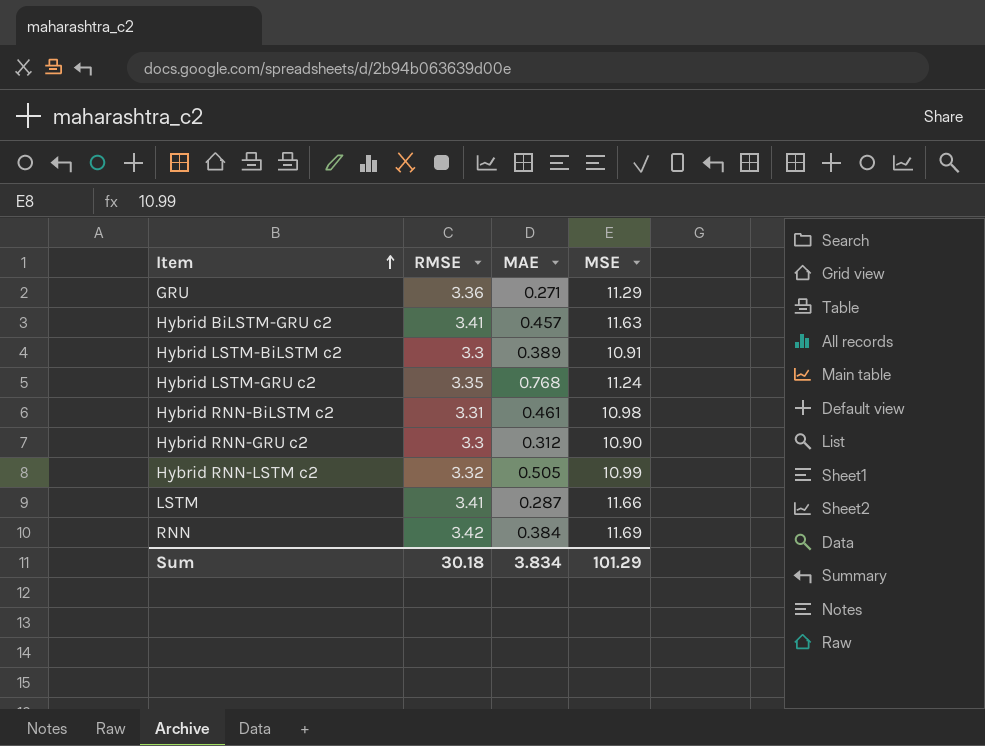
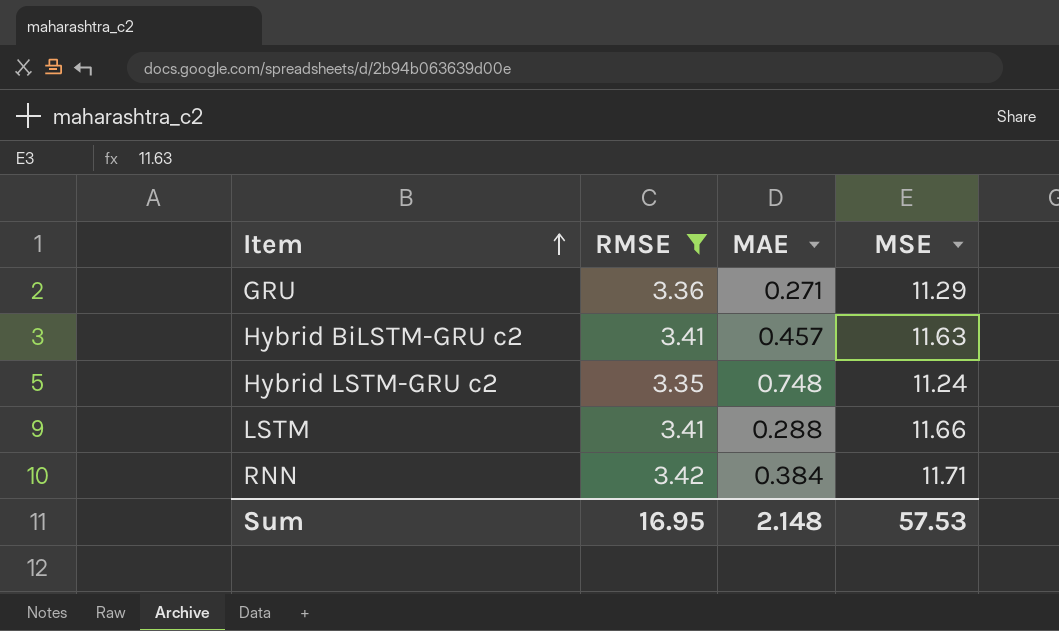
filter: none -> RMSE >= 3.35
Hybrid LSTM-GRU c2 | MAE: 0.768 -> 0.748
LSTM | MAE: 0.287 -> 0.288
RNN | MSE: 11.69 -> 11.71
Sum | RMSE: 30.18 -> 16.95
Sum | MAE: 3.834 -> 2.148
Sum | MSE: 101.29 -> 57.53

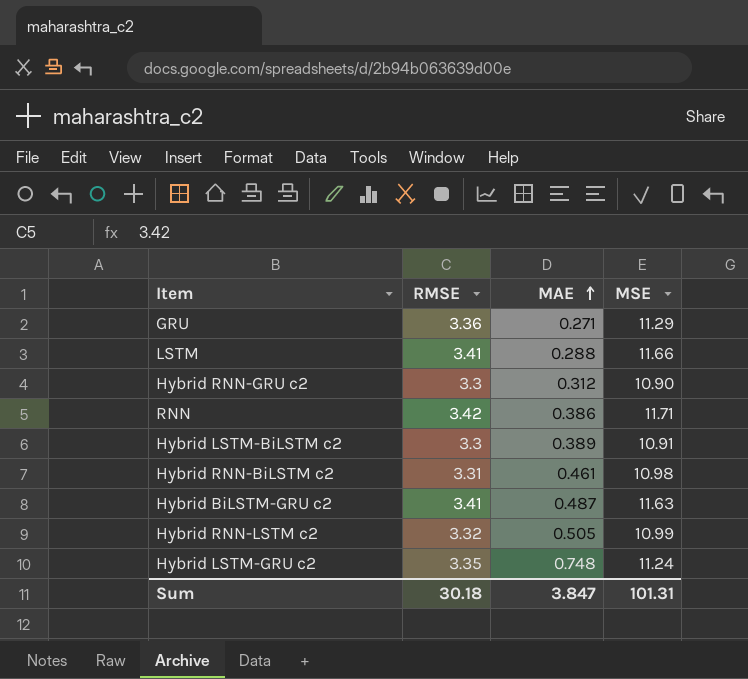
filter: RMSE >= 3.35 -> none
row order: Item ascending -> MAE ascending
RNN | MAE: 0.384 -> 0.386
Hybrid BiLSTM-GRU c2 | MAE: 0.457 -> 0.487
Sum | RMSE: 16.95 -> 30.18
Sum | MAE: 2.148 -> 3.847
Sum | MSE: 57.53 -> 101.31

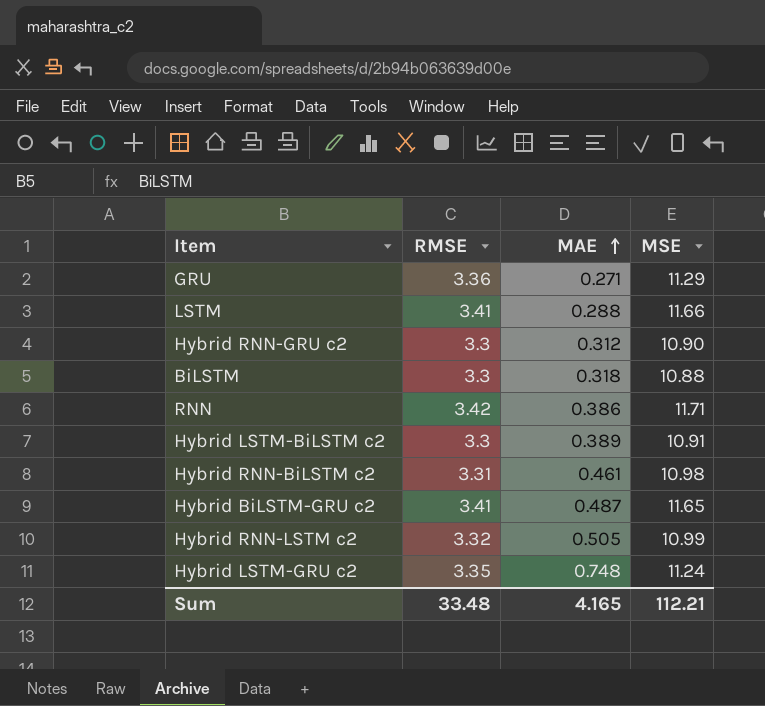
row BiLSTM: none -> 3.3 | 0.318 | 10.88
Hybrid BiLSTM-GRU c2 | MSE: 11.63 -> 11.65
Sum | RMSE: 30.18 -> 33.48
Sum | MAE: 3.847 -> 4.165
Sum | MSE: 101.31 -> 112.21

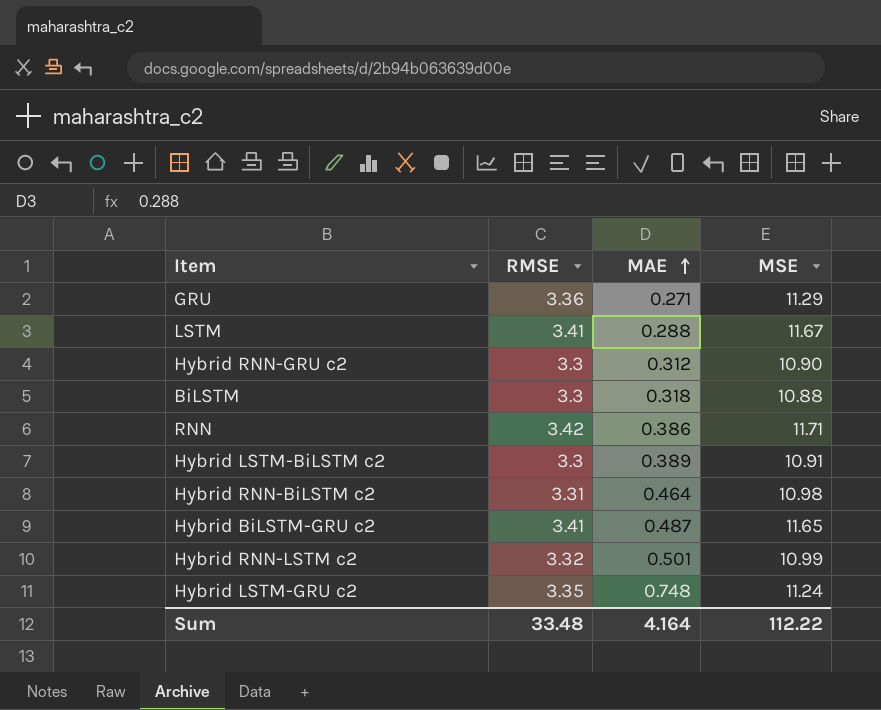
LSTM | MSE: 11.66 -> 11.67
Hybrid RNN-BiLSTM c2 | MAE: 0.461 -> 0.464
Hybrid RNN-LSTM c2 | MAE: 0.505 -> 0.501
Sum | MAE: 4.165 -> 4.164
Sum | MSE: 112.21 -> 112.22

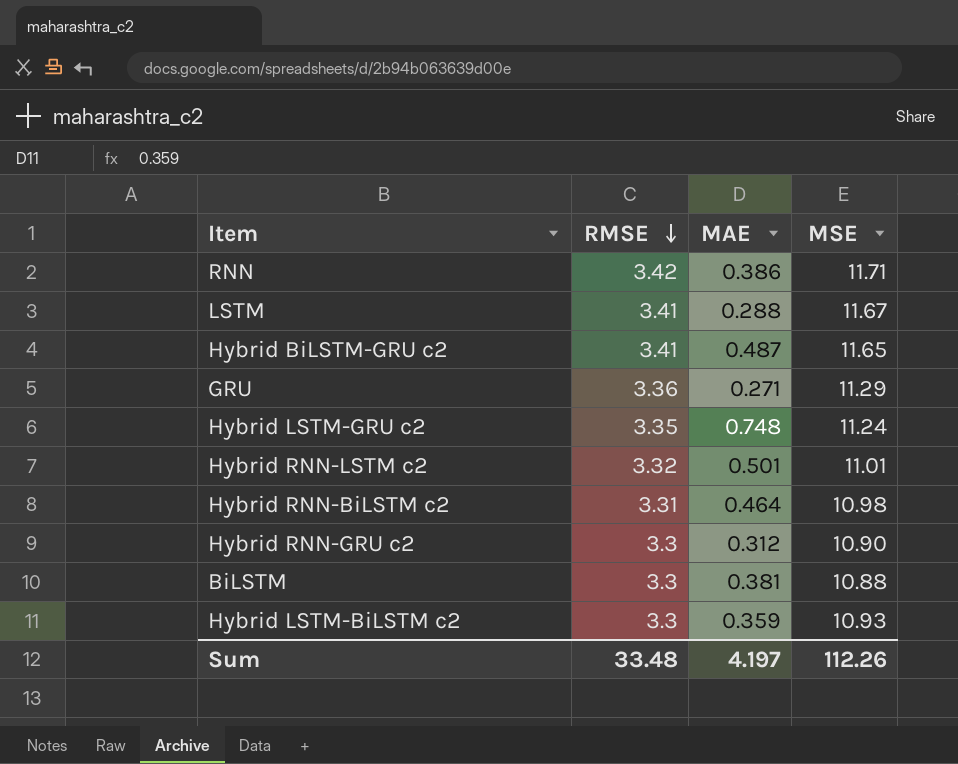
row order: MAE ascending -> RMSE descending
Hybrid RNN-LSTM c2 | MSE: 10.99 -> 11.01
BiLSTM | MAE: 0.318 -> 0.381
Hybrid LSTM-BiLSTM c2 | MAE: 0.389 -> 0.359
Hybrid LSTM-BiLSTM c2 | MSE: 10.91 -> 10.93
Sum | MAE: 4.164 -> 4.197
Sum | MSE: 112.22 -> 112.26

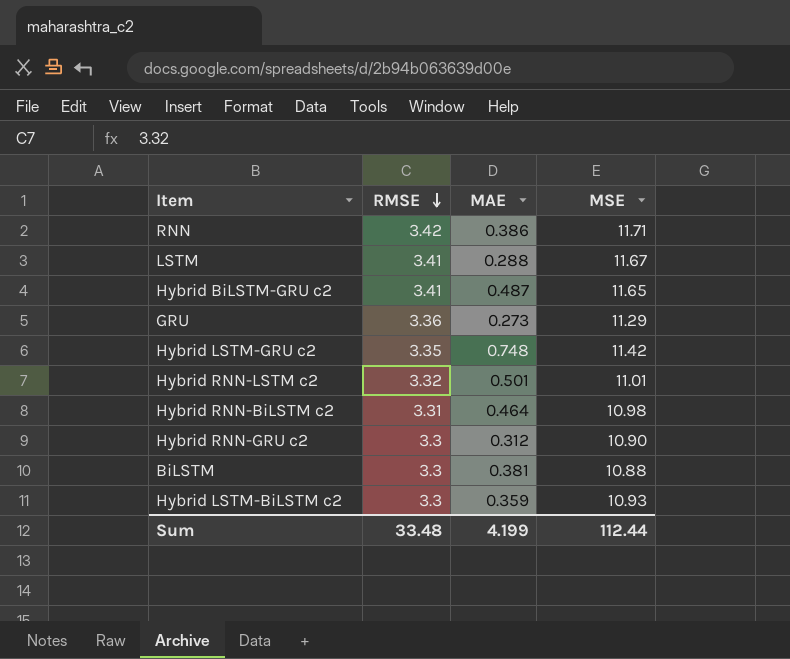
GRU | MAE: 0.271 -> 0.273
Hybrid LSTM-GRU c2 | MSE: 11.24 -> 11.42
Sum | MAE: 4.197 -> 4.199
Sum | MSE: 112.26 -> 112.44

